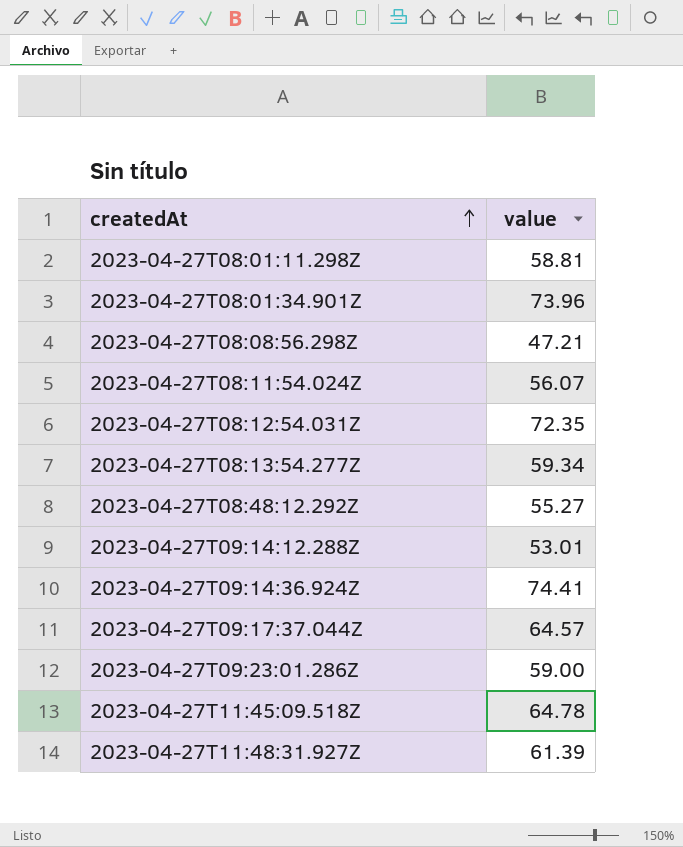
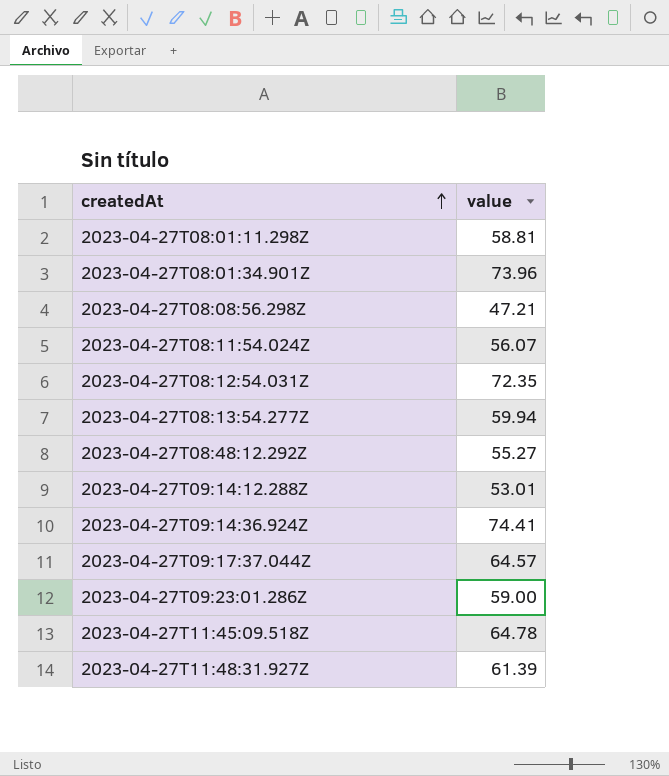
2023-04-27T08:13:54.277Z | value: 59.34 -> 59.94

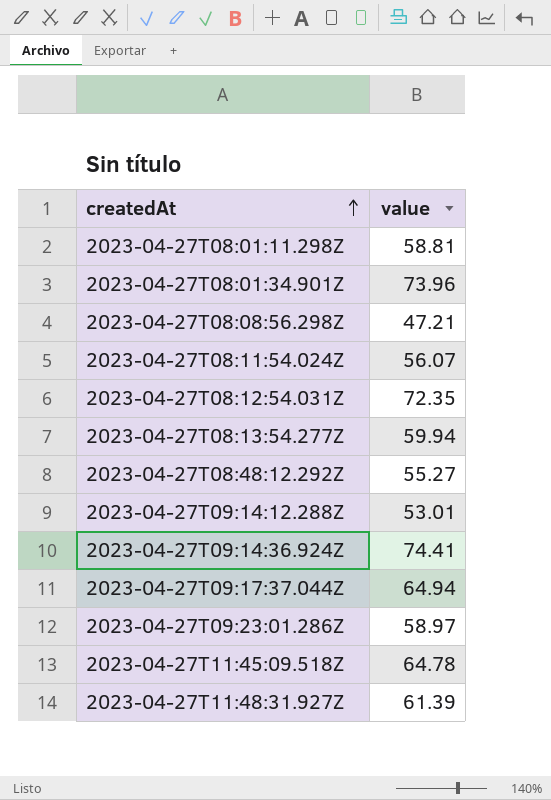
2023-04-27T09:17:37.044Z | value: 64.57 -> 64.94
2023-04-27T09:23:01.286Z | value: 59.00 -> 58.97

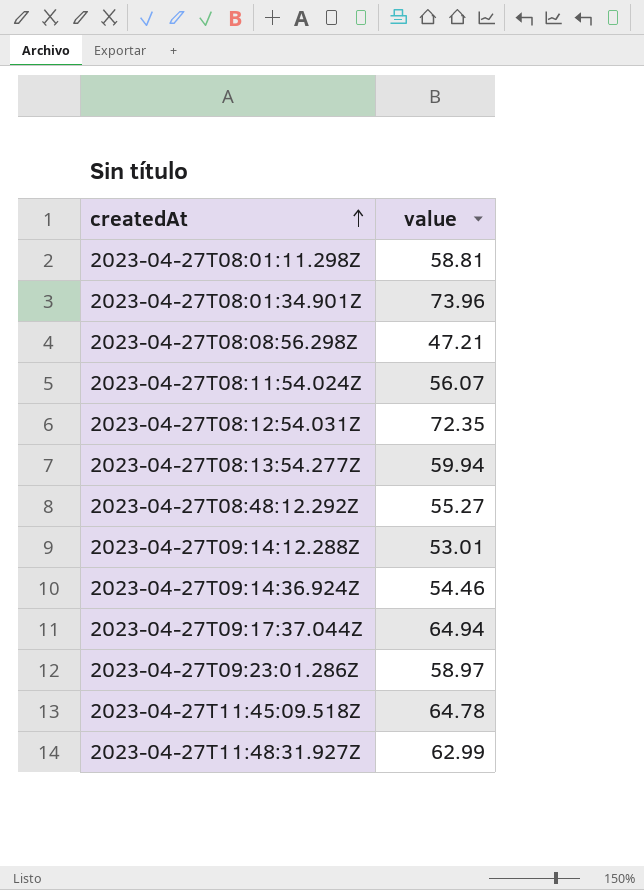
2023-04-27T09:14:36.924Z | value: 74.41 -> 54.46
2023-04-27T11:48:31.927Z | value: 61.39 -> 62.99

